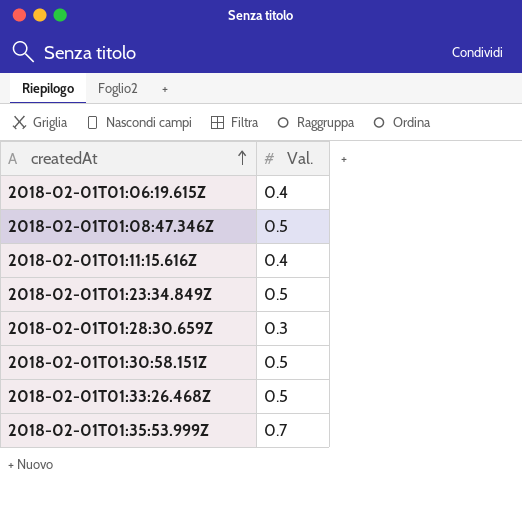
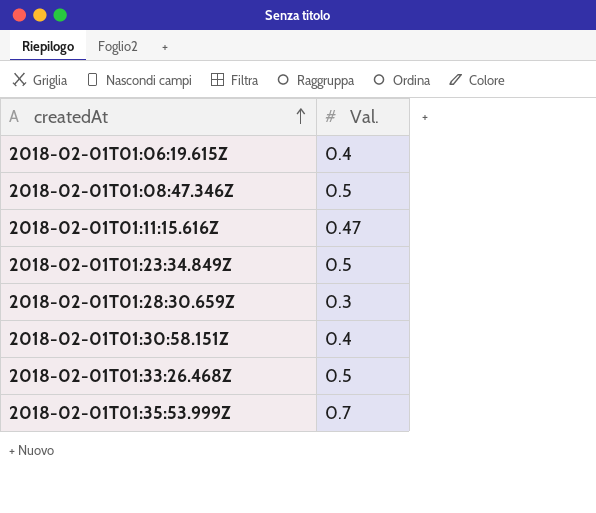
2018-02-01T01:11:15.616Z | Val.: 0.4 -> 0.47
2018-02-01T01:30:58.151Z | Val.: 0.5 -> 0.4

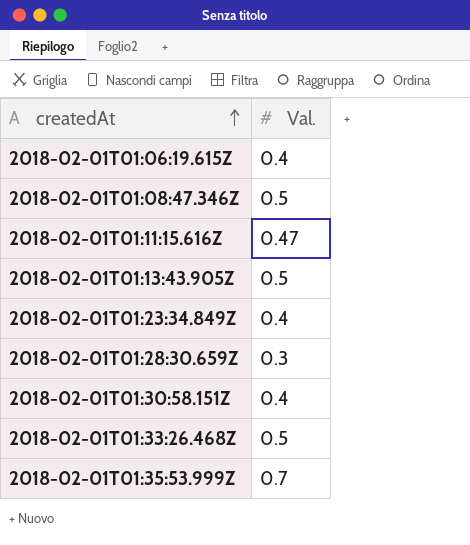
row 2018-02-01T01:13:43.905Z: none -> 0.5
2018-02-01T01:23:34.849Z | Val.: 0.5 -> 0.4

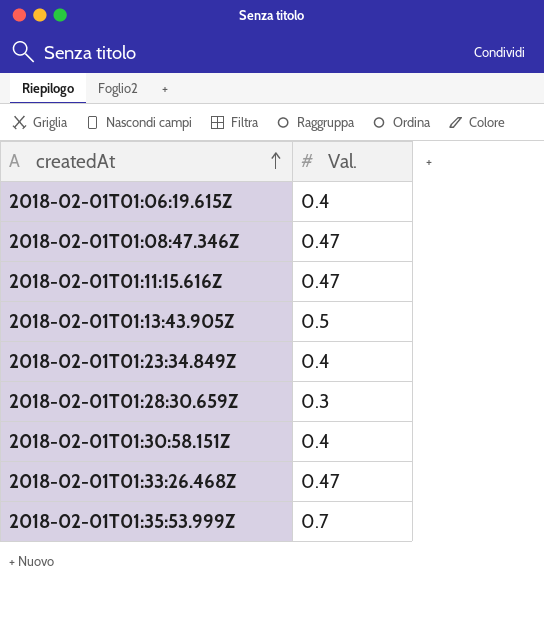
2018-02-01T01:08:47.346Z | Val.: 0.5 -> 0.47
2018-02-01T01:33:26.468Z | Val.: 0.5 -> 0.47

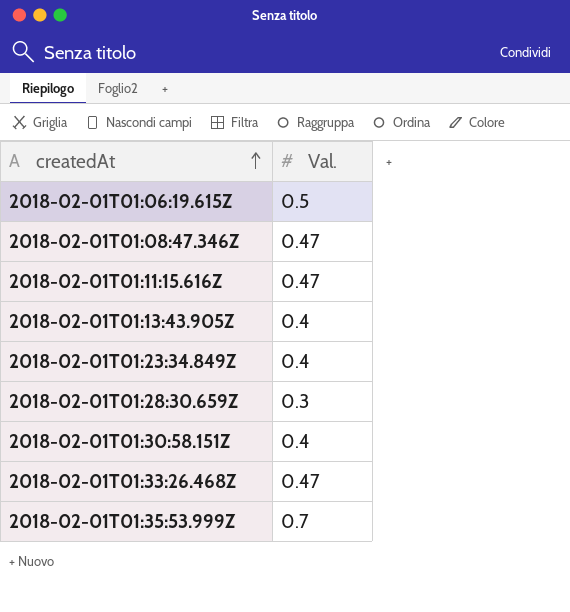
2018-02-01T01:06:19.615Z | Val.: 0.4 -> 0.5
2018-02-01T01:13:43.905Z | Val.: 0.5 -> 0.4

